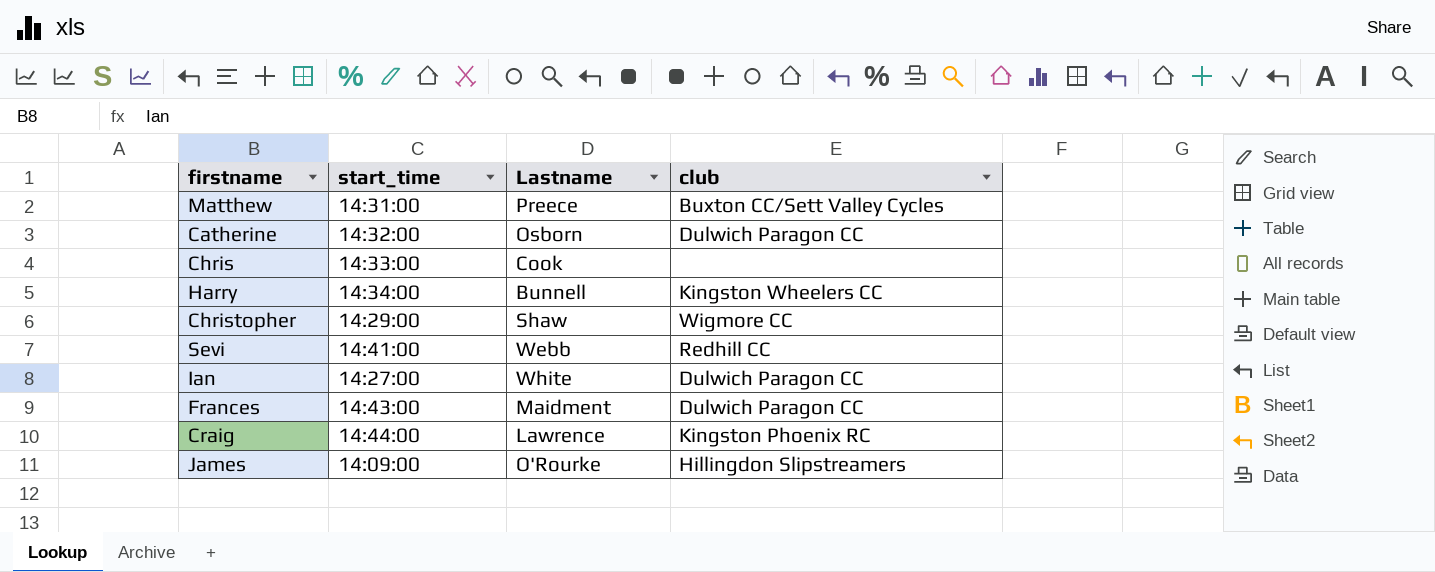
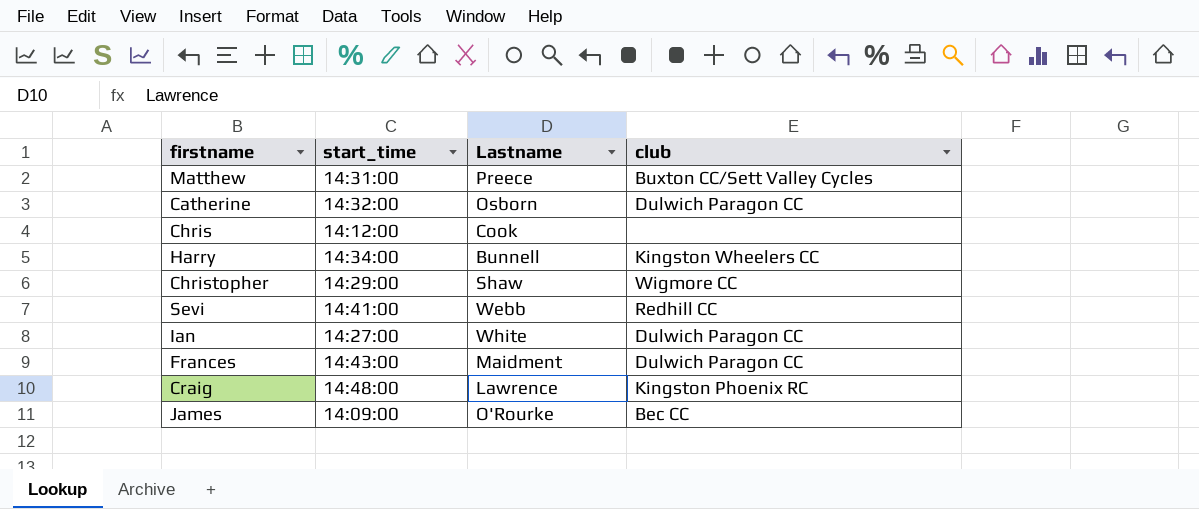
Chris | start_time: 14:33:00 -> 14:12:00
Craig | start_time: 14:44:00 -> 14:48:00
James | club: Hillingdon Slipstreamers -> Bec CC

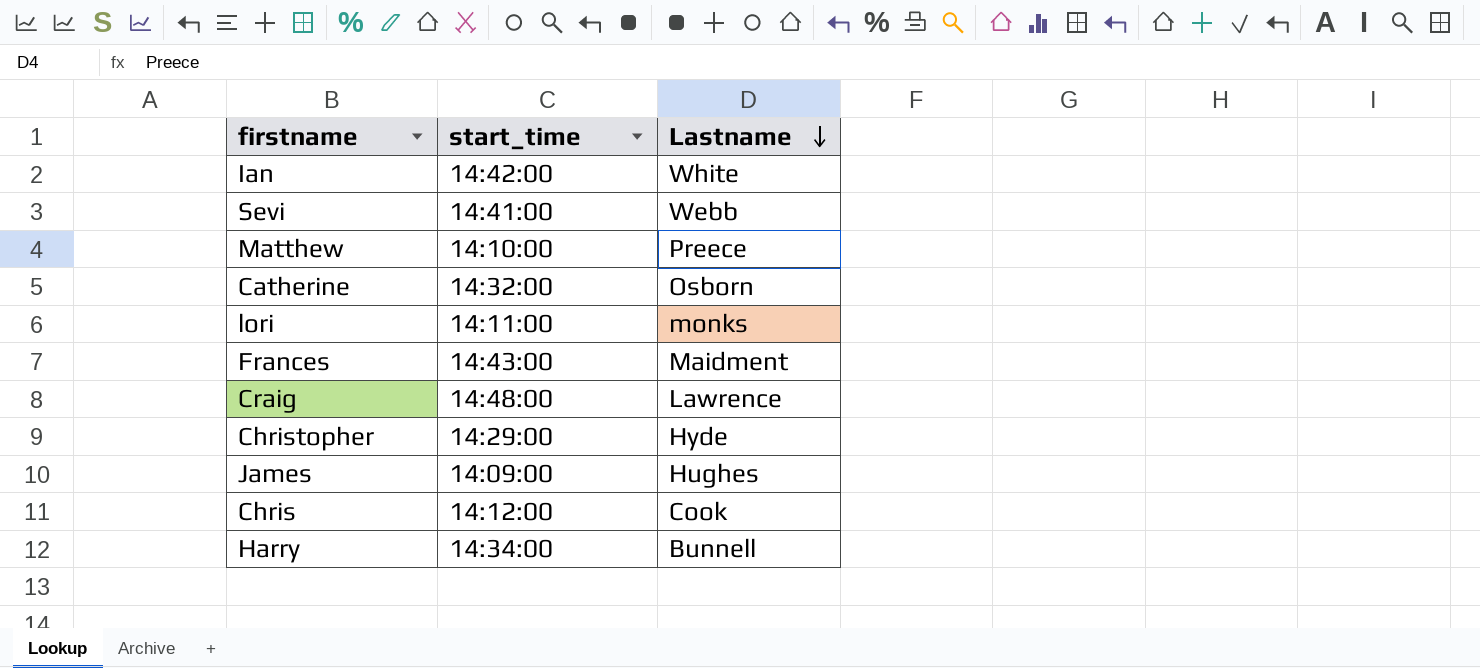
row order: none -> Lastname descending
column club | position: 4 -> none
Ian | start_time: 14:27:00 -> 14:42:00
Matthew | start_time: 14:31:00 -> 14:10:00
row lori: none -> 14:11:00 | monks
Christopher | Lastname: Shaw -> Hyde
James | Lastname: O'Rourke -> Hughes

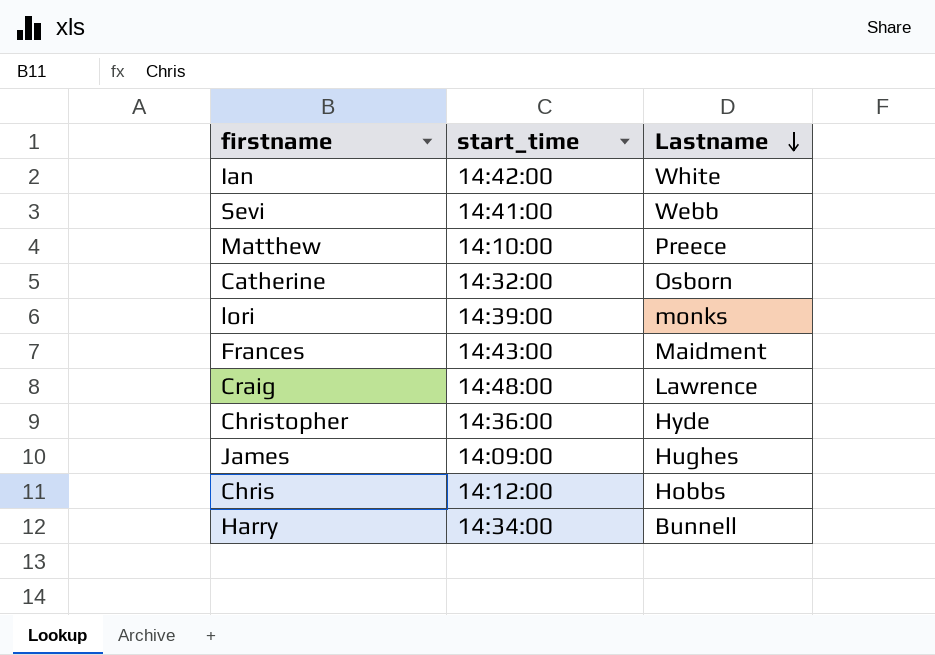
lori | start_time: 14:11:00 -> 14:39:00
Christopher | start_time: 14:29:00 -> 14:36:00
Chris | Lastname: Cook -> Hobbs

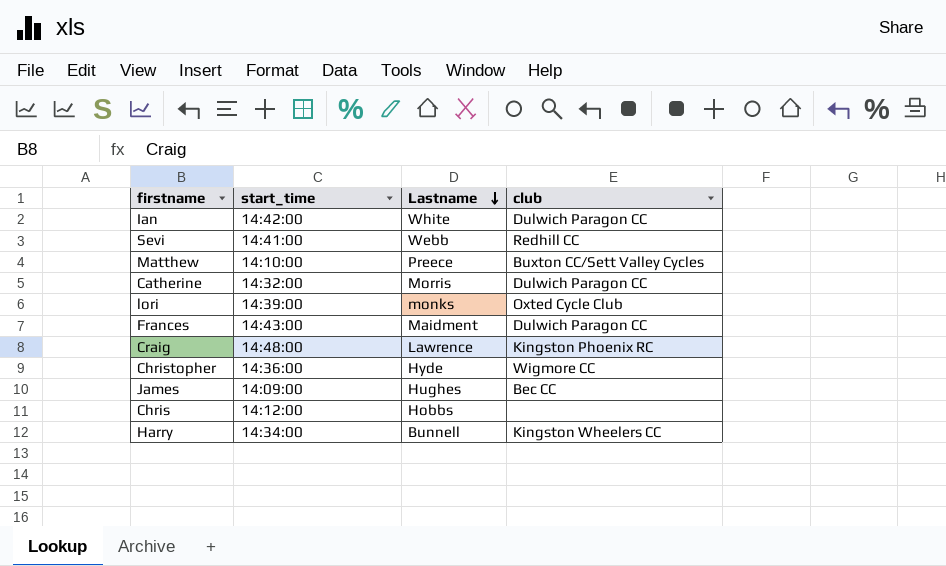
column club | position: none -> 4
Catherine | Lastname: Osborn -> Morris

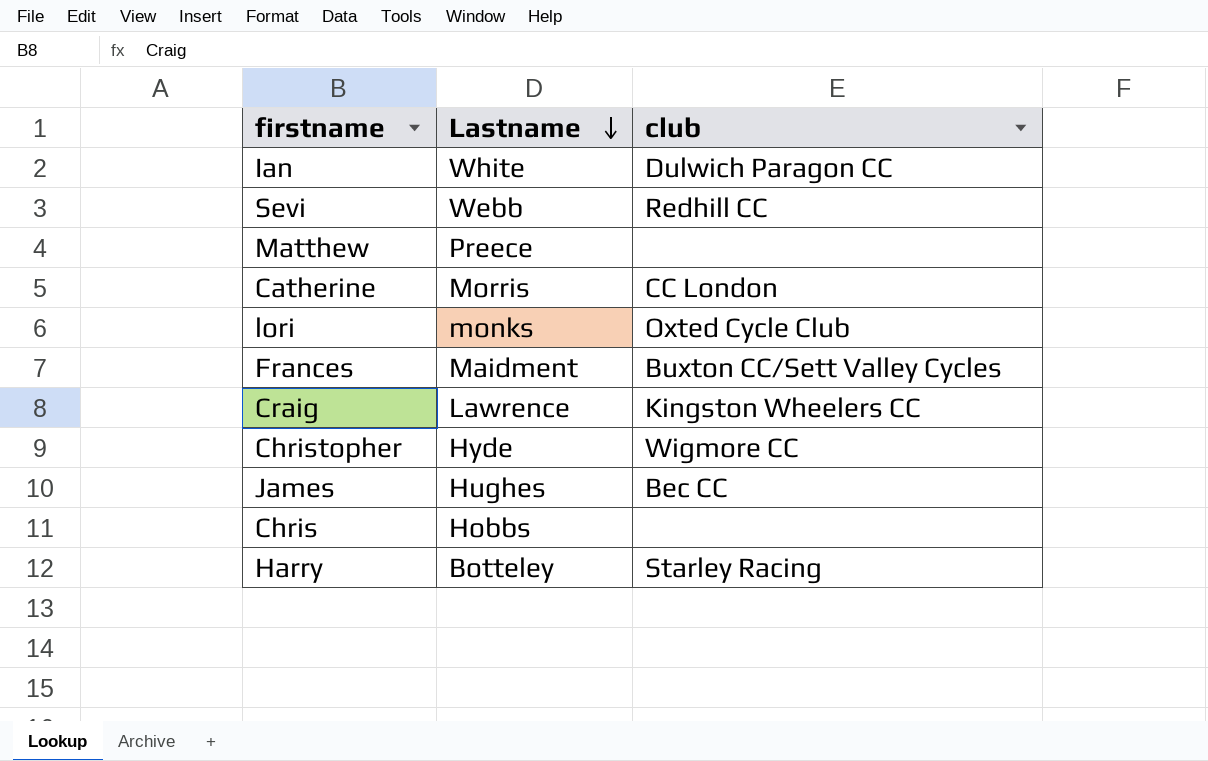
column start_time | position: 2 -> none
Matthew | club: Buxton CC/Sett Valley Cycles -> none
Catherine | club: Dulwich Paragon CC -> CC London
Frances | club: Dulwich Paragon CC -> Buxton CC/Sett Valley Cycles
Craig | club: Kingston Phoenix RC -> Kingston Wheelers CC
Harry | Lastname: Bunnell -> Botteley
Harry | club: Kingston Wheelers CC -> Starley Racing

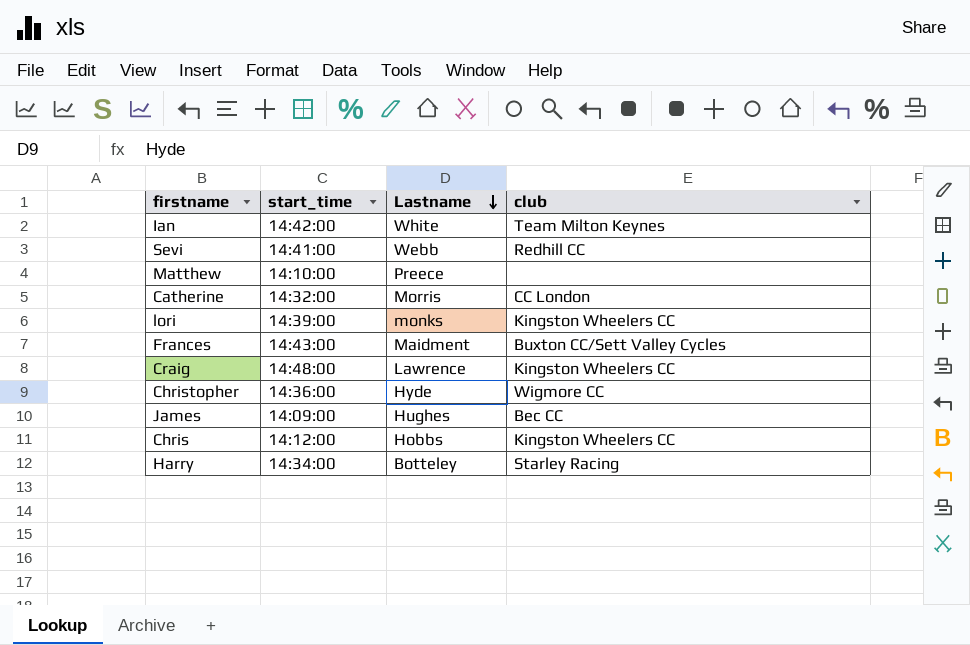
column start_time | position: none -> 2
Ian | club: Dulwich Paragon CC -> Team Milton Keynes
lori | club: Oxted Cycle Club -> Kingston Wheelers CC
Chris | club: none -> Kingston Wheelers CC

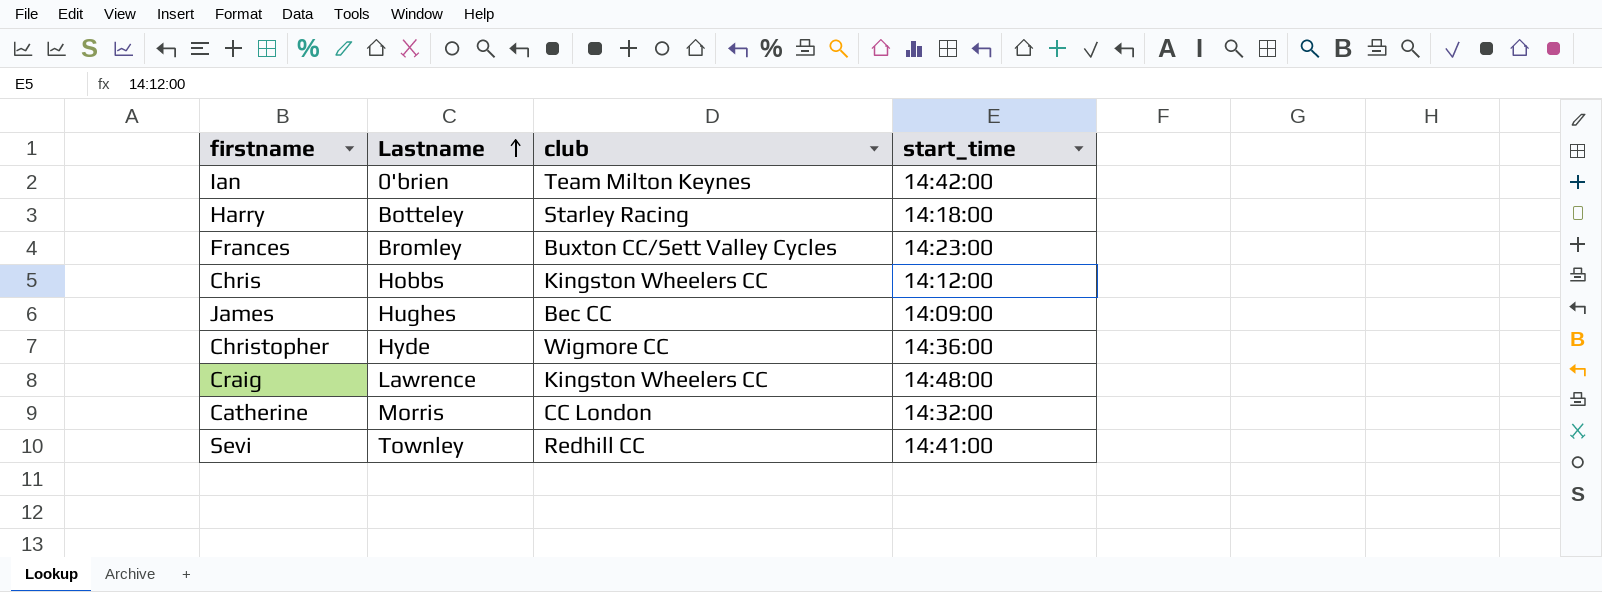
row order: Lastname descending -> Lastname ascending
column start_time | position: 2 -> 4
row Matthew: 14:10:00 | Preece | none -> none
row lori: 14:39:00 | monks | Kingston Wheelers CC -> none
Ian | Lastname: White -> 0'brien
Harry | start_time: 14:34:00 -> 14:18:00
Frances | Lastname: Maidment -> Bromley
Frances | start_time: 14:43:00 -> 14:23:00
Sevi | Lastname: Webb -> Townley

